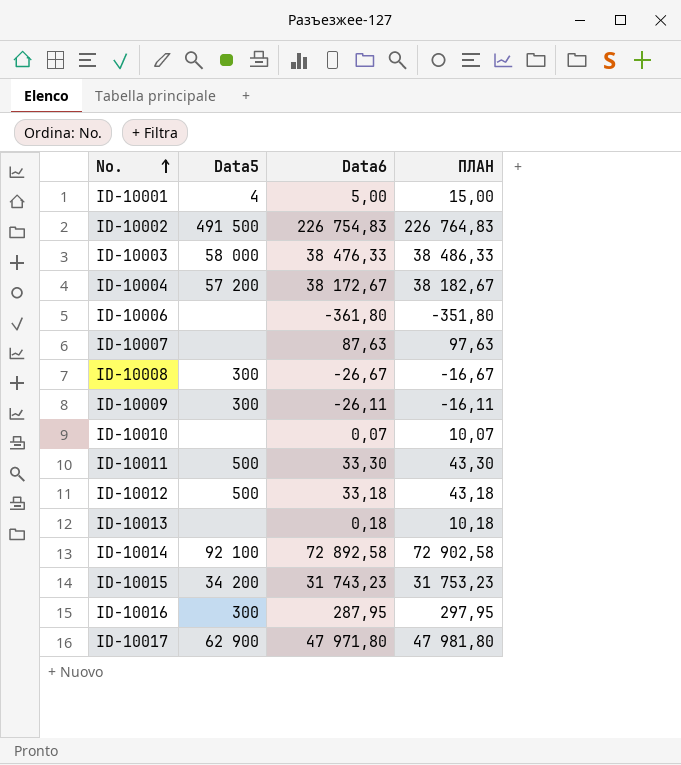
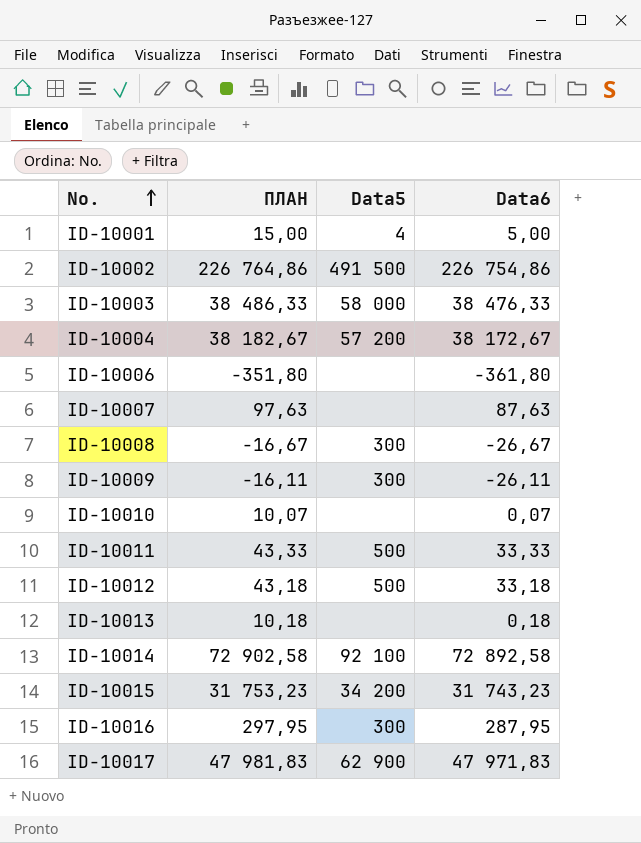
column ПЛАН | position: 4 -> 2
ID-10002 | ПЛАН: 226 764,83 -> 226 764,86
ID-10002 | Data6: 226 754,83 -> 226 754,86
ID-10011 | ПЛАН: 43,30 -> 43,33
ID-10011 | Data6: 33,30 -> 33,33
ID-10017 | ПЛАН: 47 981,80 -> 47 981,83
ID-10017 | Data6: 47 971,80 -> 47 971,83

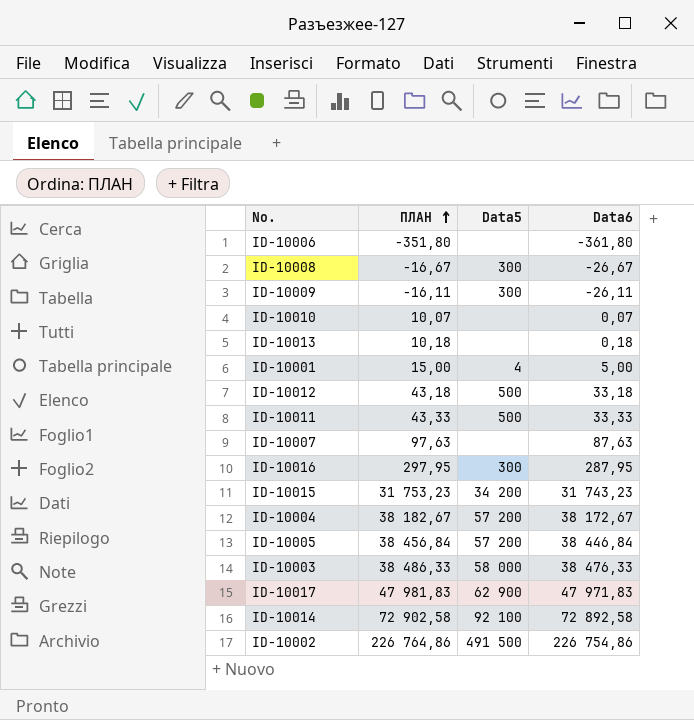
row order: No. ascending -> ПЛАН ascending
row ID-10005: none -> 38 456,84 | 57 200 | 38 446,84

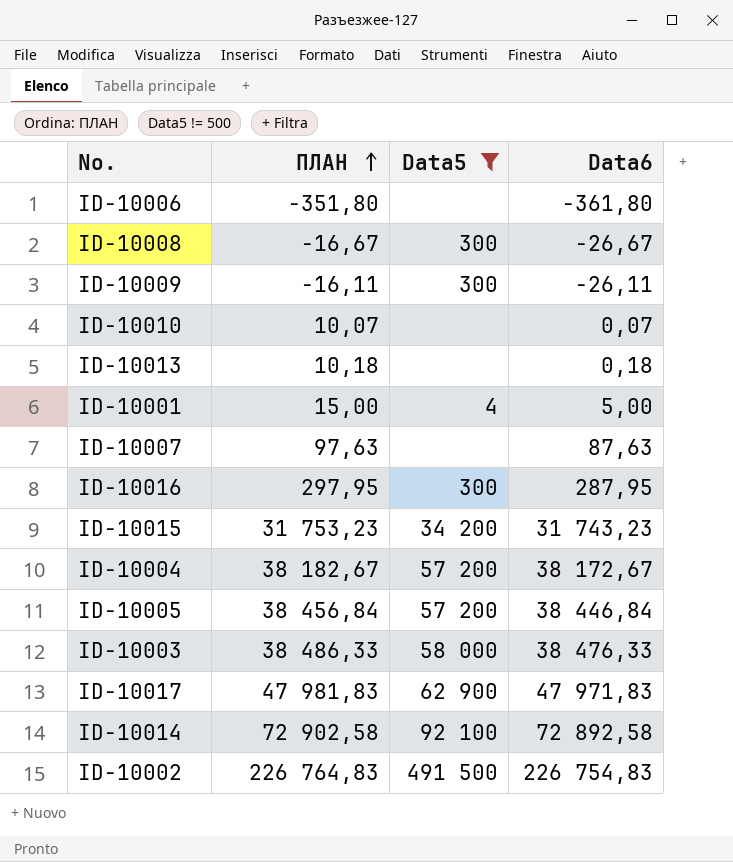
filter: none -> Data5 != 500
ID-10002 | ПЛАН: 226 764,86 -> 226 764,83
ID-10002 | Data6: 226 754,86 -> 226 754,83

